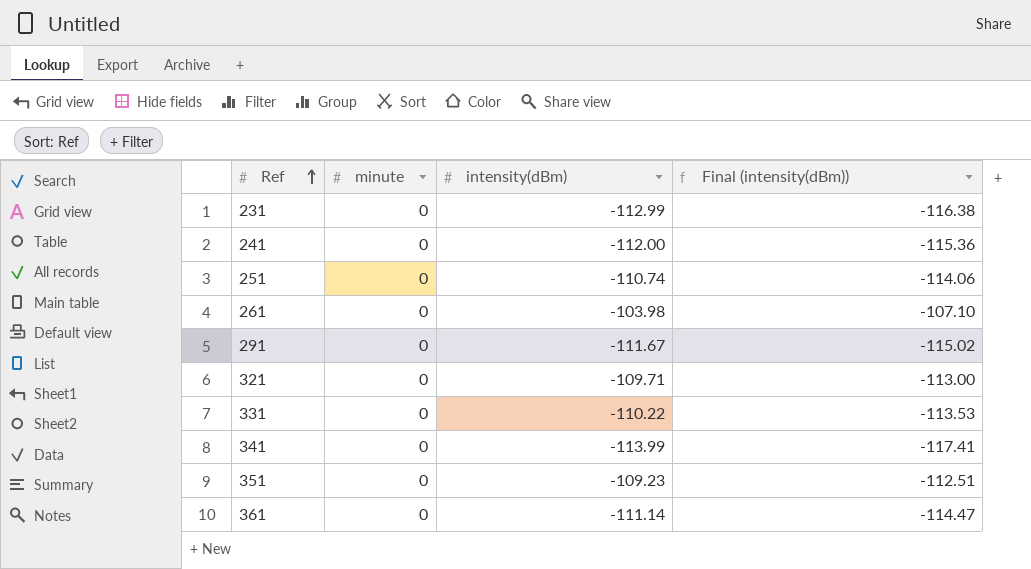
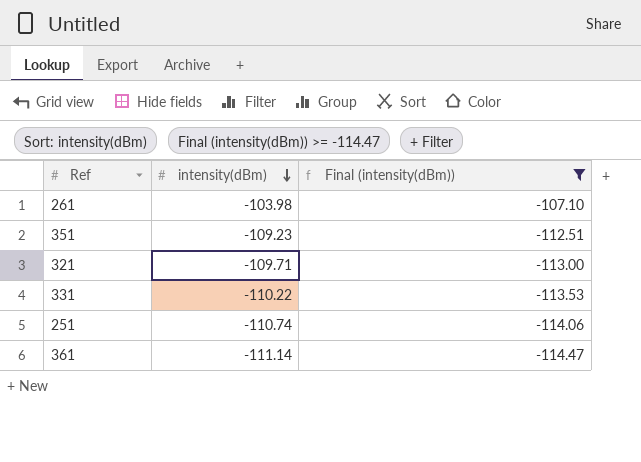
filter: none -> Final (intensity(dBm)) >= -114.47
row order: Ref ascending -> intensity(dBm) descending
column minute | position: 2 -> none

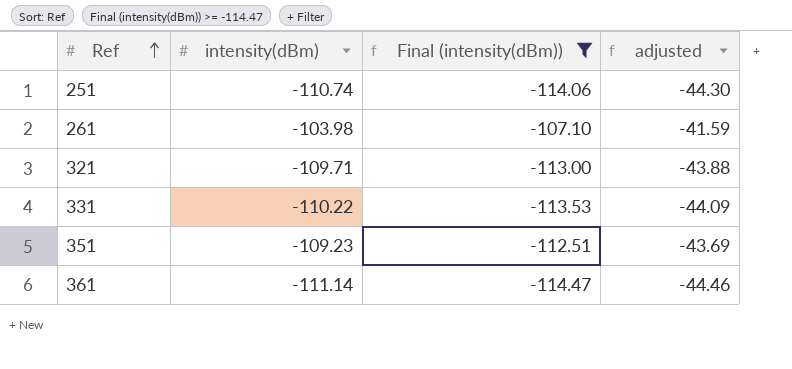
row order: intensity(dBm) descending -> Ref ascending
column adjusted | formula: none -> [intensity(dBm)] * 0.4

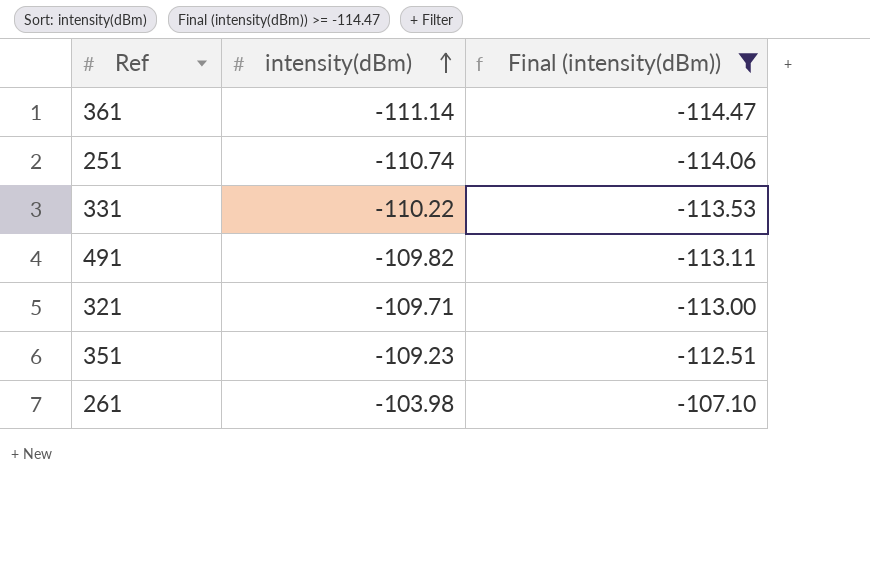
row order: Ref ascending -> intensity(dBm) ascending
column adjusted | formula: [intensity(dBm)] * 0.4 -> none
row 491: none -> -109.82 | -113.11

